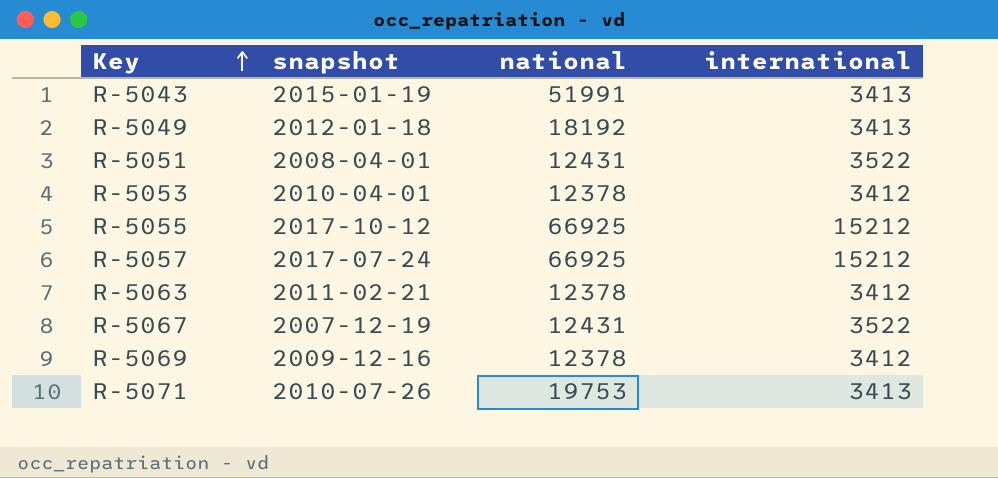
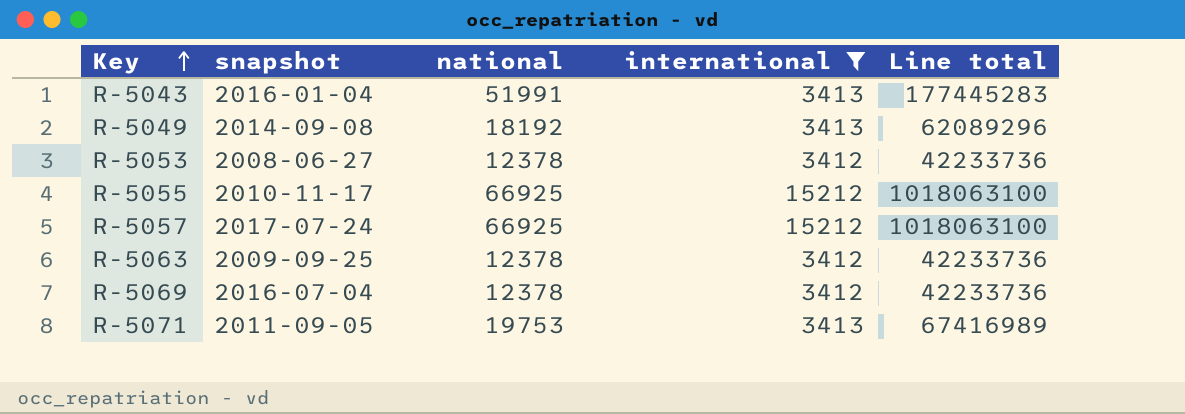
filter: none -> international != 3522
column Line total | formula: none -> [national] * [international]
R-5043 | snapshot: 2015-01-19 -> 2016-01-04
R-5049 | snapshot: 2012-01-18 -> 2014-09-08
R-5053 | snapshot: 2010-04-01 -> 2008-06-27
R-5055 | snapshot: 2017-10-12 -> 2010-11-17
R-5063 | snapshot: 2011-02-21 -> 2009-09-25
R-5069 | snapshot: 2009-12-16 -> 2016-07-04
R-5071 | snapshot: 2010-07-26 -> 2011-09-05

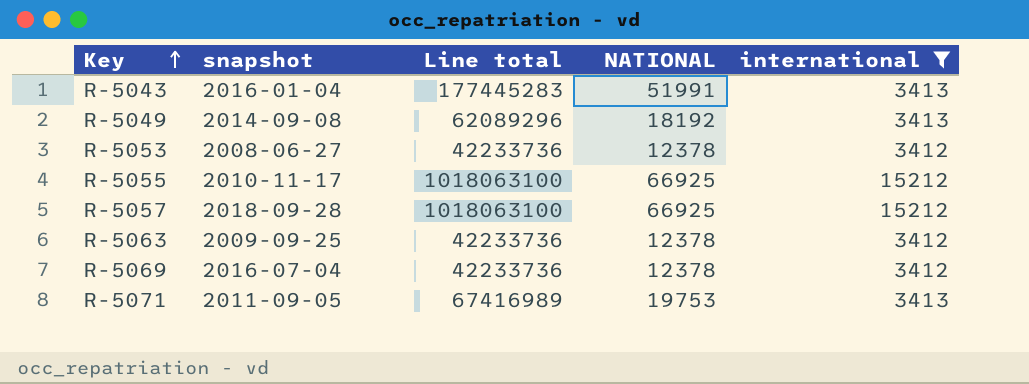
column Line total | position: 5 -> 3
column name: national -> NATIONAL
R-5057 | snapshot: 2017-07-24 -> 2018-09-28

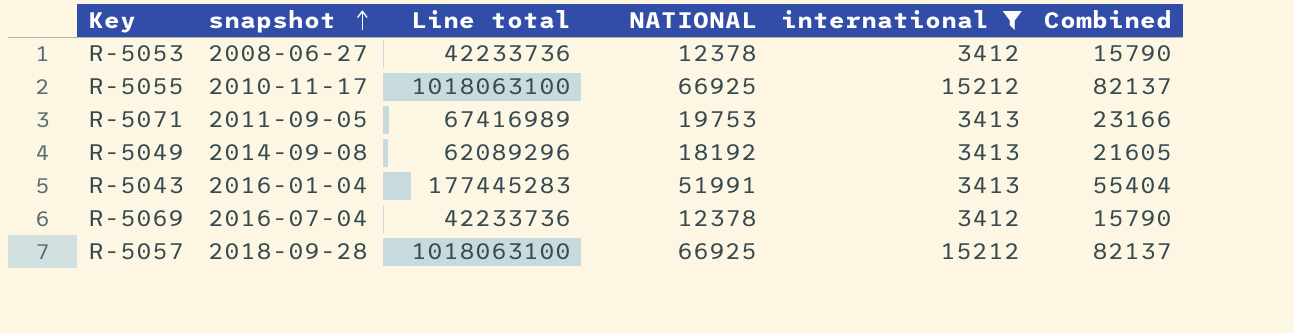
row order: Key ascending -> snapshot ascending
column Combined | formula: none -> [NATIONAL] + [international]
row R-5063: 2009-09-25 | 42233736 | 12378 | 3412 -> none

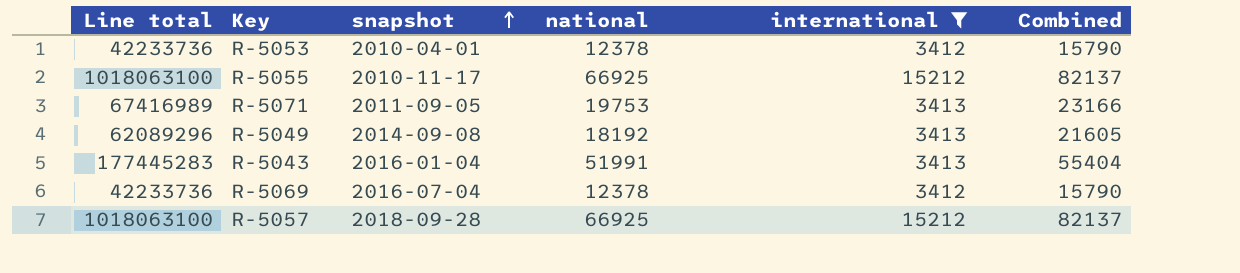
column Line total | position: 3 -> 1
column name: NATIONAL -> national
R-5053 | snapshot: 2008-06-27 -> 2010-04-01

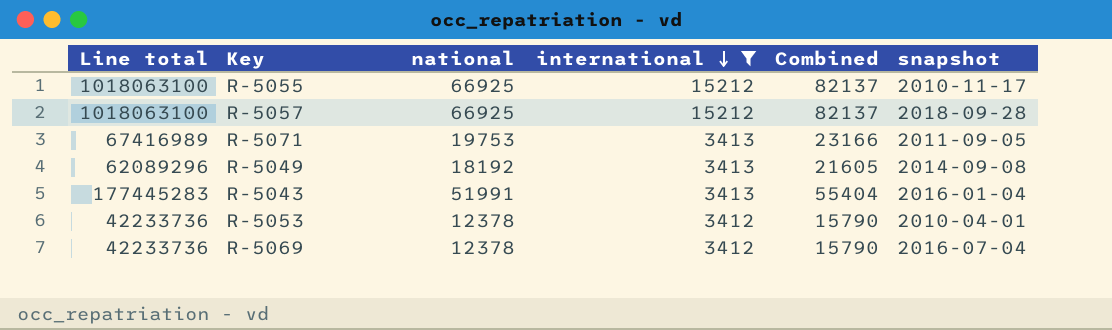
row order: snapshot ascending -> international descending
column snapshot | position: 3 -> 6

